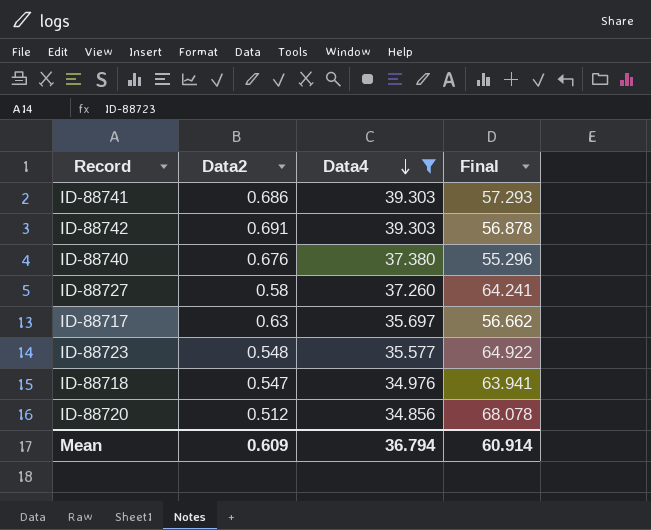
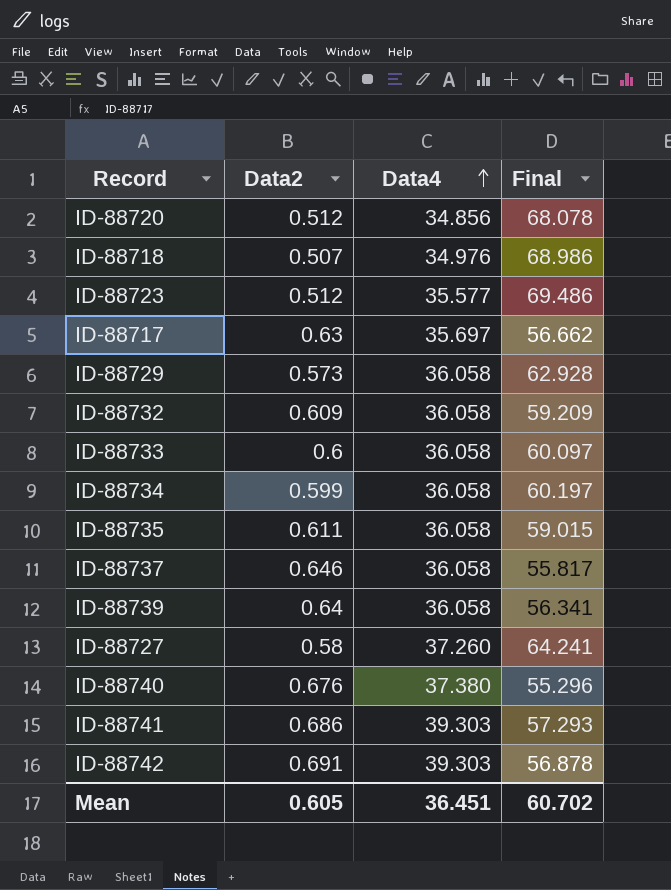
filter: Data4 != 36.058 -> none
row order: Data4 descending -> Data4 ascending
ID-88718 | Data2: 0.547 -> 0.507
ID-88718 | Final: 63.941 -> 68.986
ID-88723 | Data2: 0.548 -> 0.512
ID-88723 | Final: 64.922 -> 69.486
Mean | Data2: 0.609 -> 0.605
Mean | Data4: 36.794 -> 36.451
Mean | Final: 60.914 -> 60.702

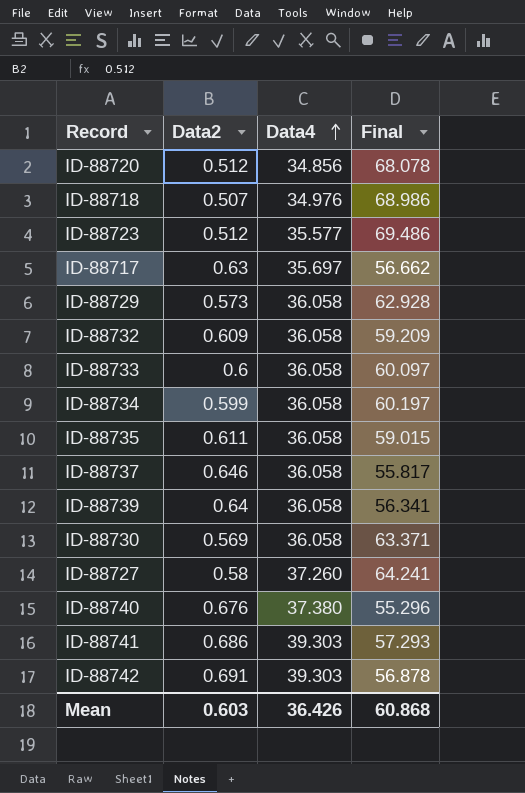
row ID-88730: none -> 0.569 | 36.058 | 63.371
Mean | Data2: 0.605 -> 0.603
Mean | Data4: 36.451 -> 36.426
Mean | Final: 60.702 -> 60.868

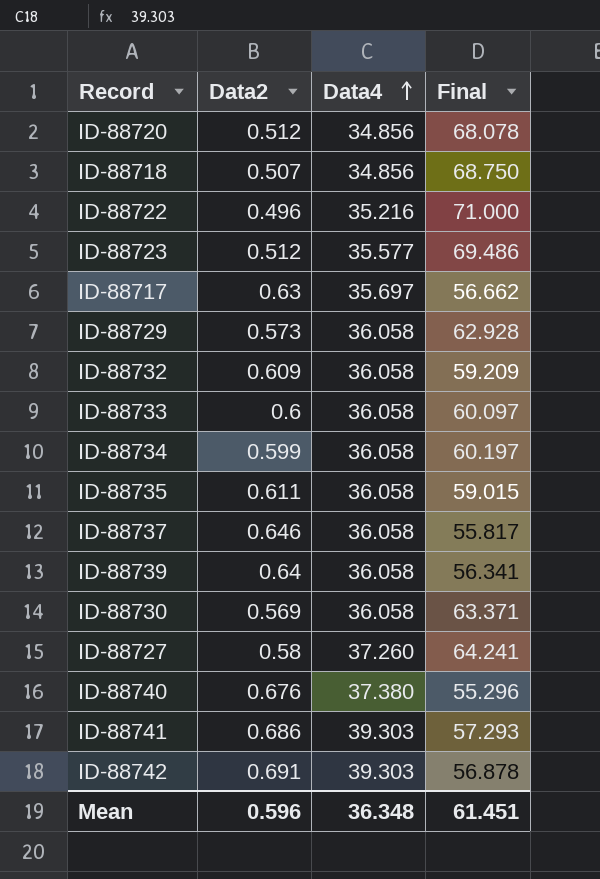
ID-88718 | Data4: 34.976 -> 34.856
ID-88718 | Final: 68.986 -> 68.750
row ID-88722: none -> 0.496 | 35.216 | 71.000
Mean | Data2: 0.603 -> 0.596
Mean | Data4: 36.426 -> 36.348
Mean | Final: 60.868 -> 61.451

